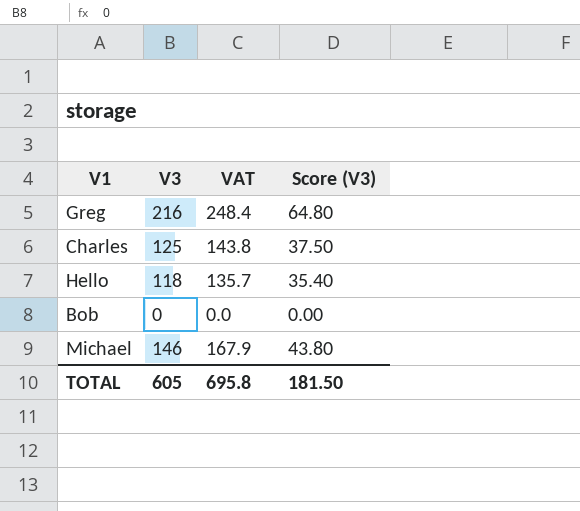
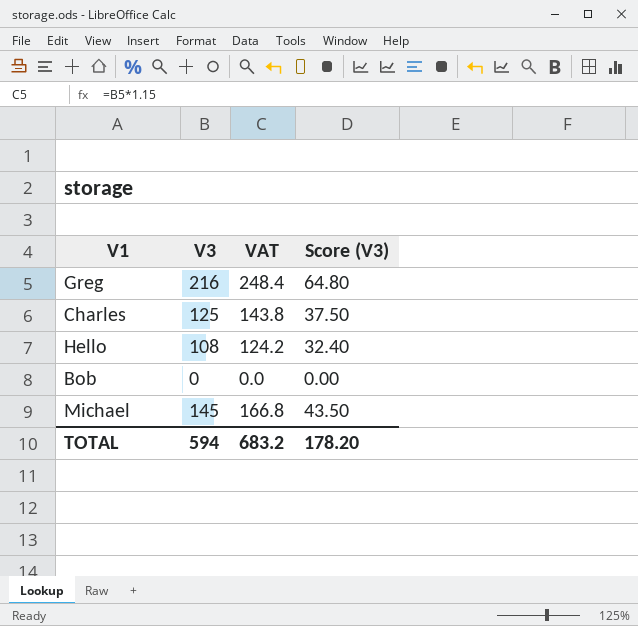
Hello | V3: 118 -> 108
Hello | VAT: 135.7 -> 124.2
Hello | Score (V3): 35.40 -> 32.40
Michael | V3: 146 -> 145
Michael | VAT: 167.9 -> 166.8
Michael | Score (V3): 43.80 -> 43.50
TOTAL | V3: 605 -> 594
TOTAL | VAT: 695.8 -> 683.2
TOTAL | Score (V3): 181.50 -> 178.20

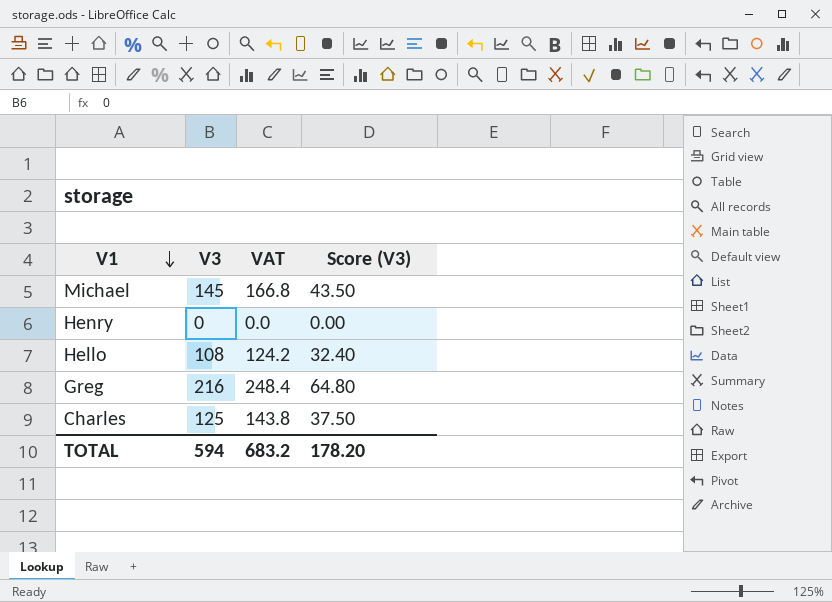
row order: none -> V1 descending
row Bob: 0 | 0.0 | 0.00 -> none
row Henry: none -> 0 | 0.0 | 0.00

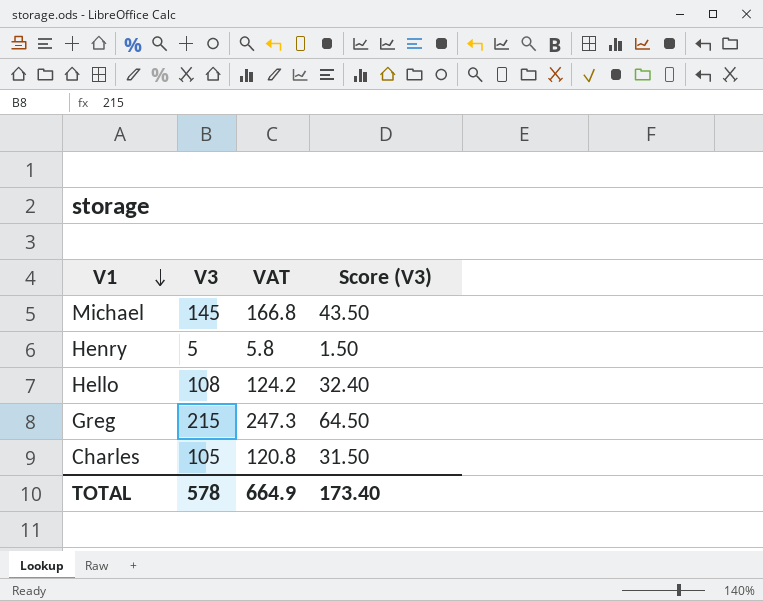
Henry | V3: 0 -> 5
Henry | VAT: 0.0 -> 5.8
Henry | Score (V3): 0.00 -> 1.50
Greg | V3: 216 -> 215
Greg | VAT: 248.4 -> 247.3
Greg | Score (V3): 64.80 -> 64.50
Charles | V3: 125 -> 105
Charles | VAT: 143.8 -> 120.8
Charles | Score (V3): 37.50 -> 31.50
TOTAL | V3: 594 -> 578
TOTAL | VAT: 683.2 -> 664.9
TOTAL | Score (V3): 178.20 -> 173.40

